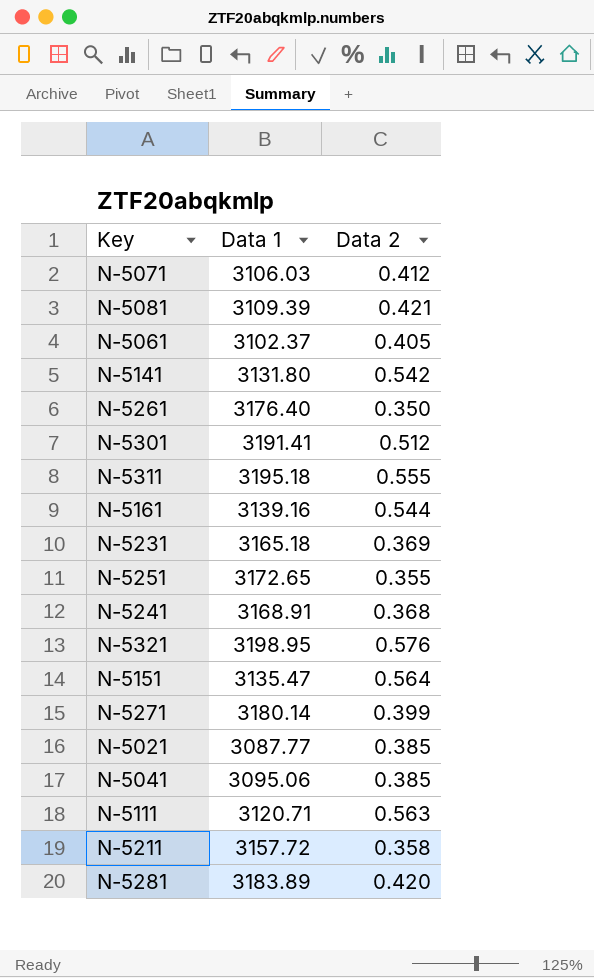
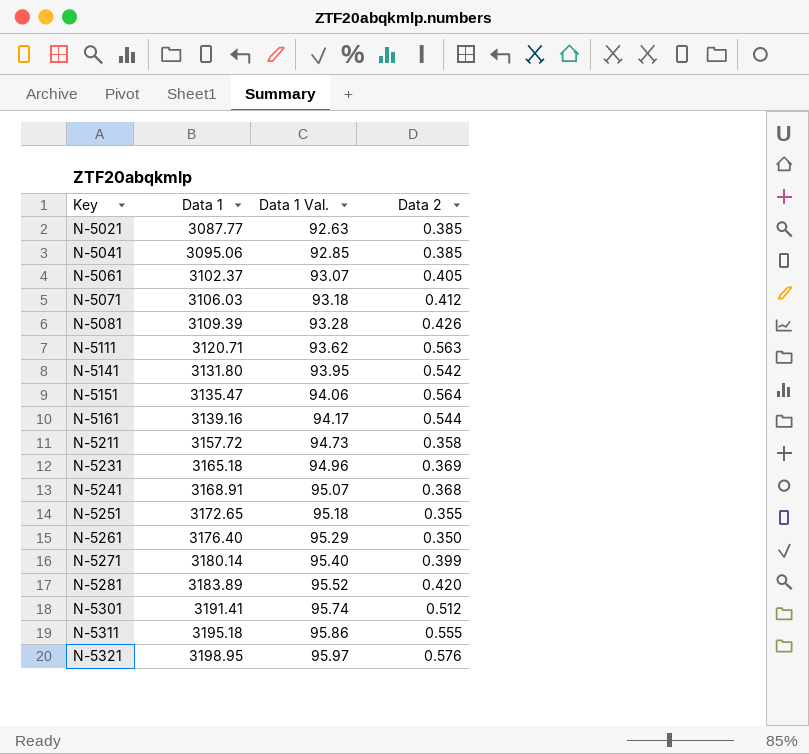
row order: none -> Key ascending
column Data 1 Val. | formula: none -> [Data 1] * 0.03
N-5081 | Data 2: 0.421 -> 0.426

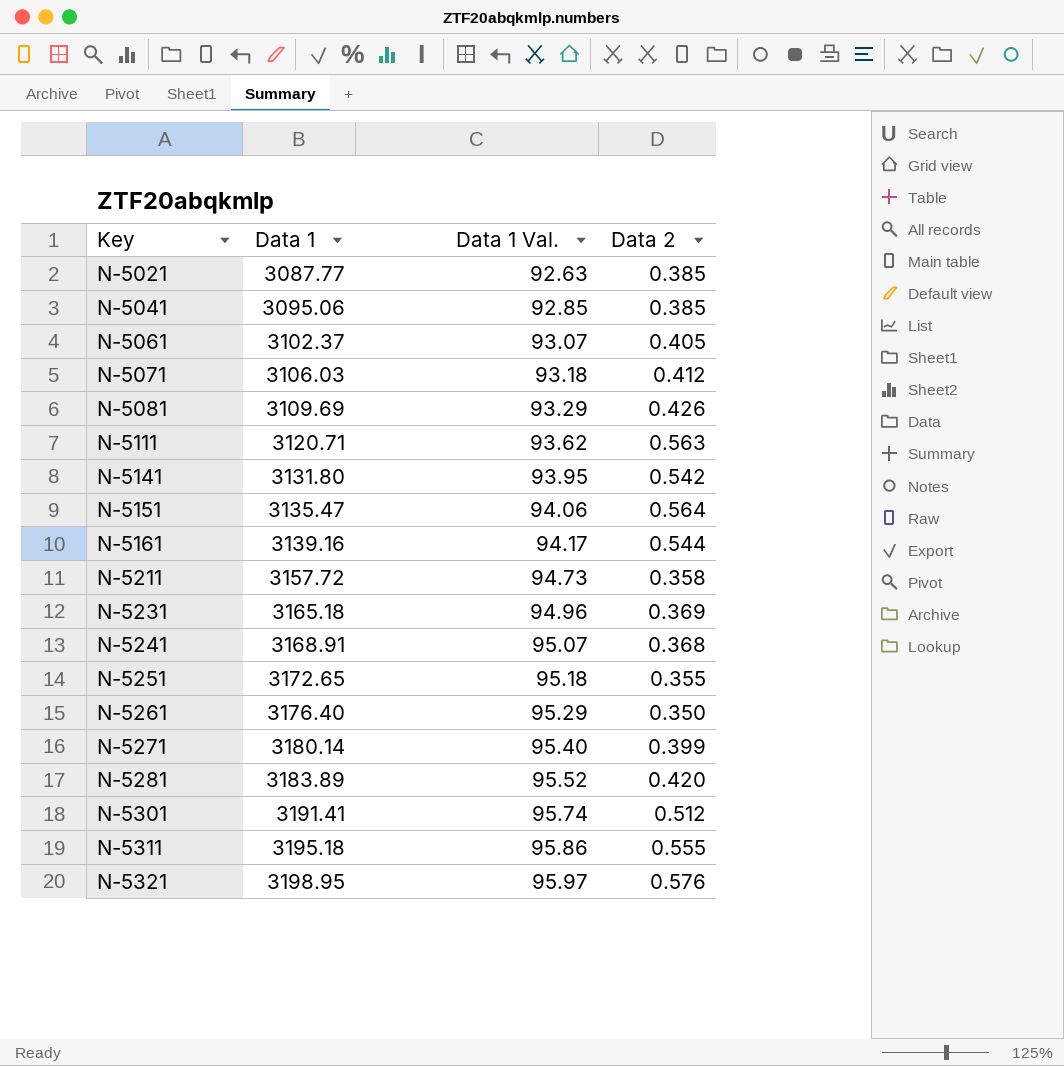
N-5081 | Data 1: 3109.39 -> 3109.69
N-5081 | Data 1 Val.: 93.28 -> 93.29

